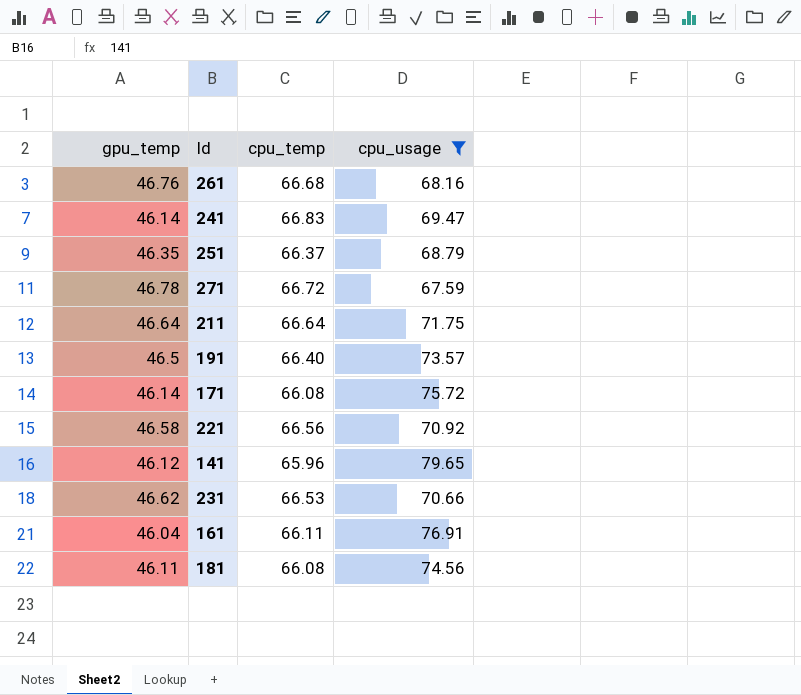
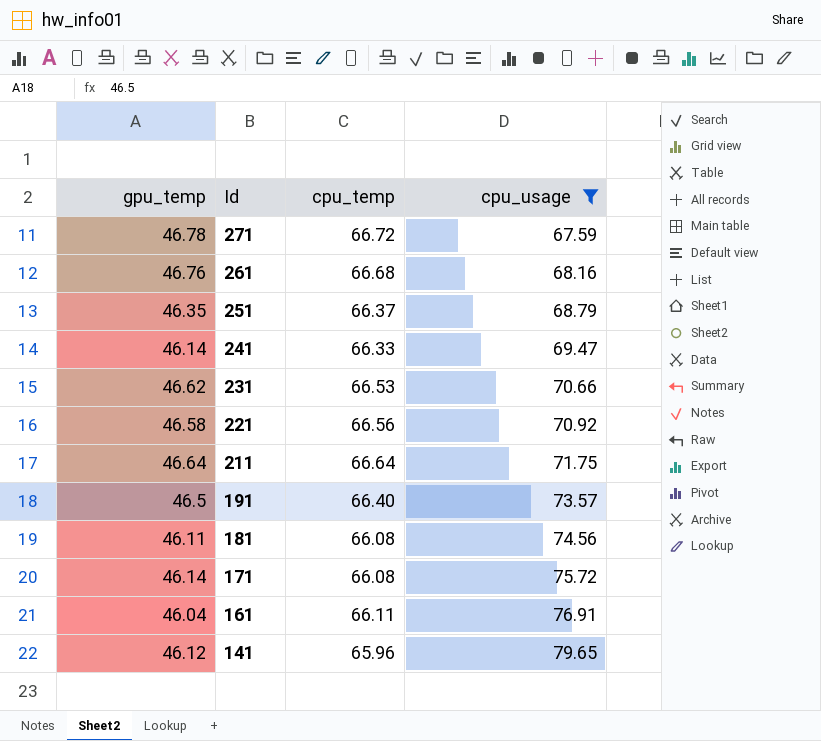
row order: none -> Id descending
241 | cpu_temp: 66.83 -> 66.33

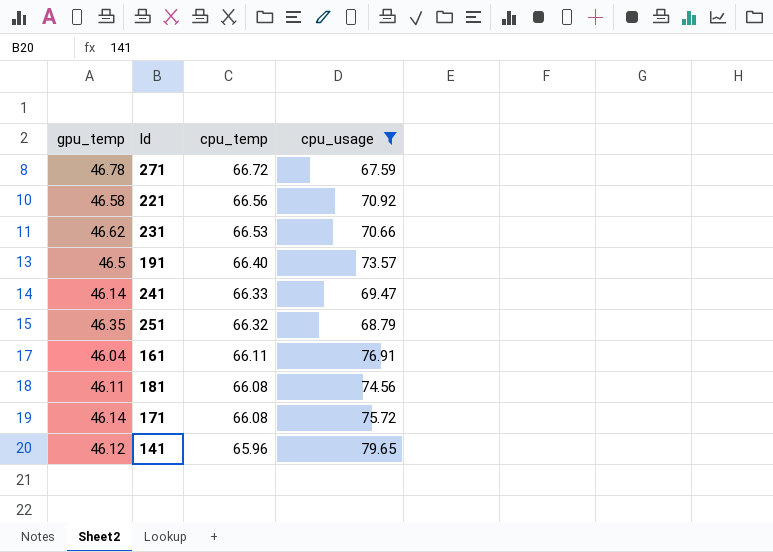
row order: Id descending -> cpu_temp descending
row 261: 46.76 | 66.68 | 68.16 -> none
row 211: 46.64 | 66.64 | 71.75 -> none
251 | cpu_temp: 66.37 -> 66.32

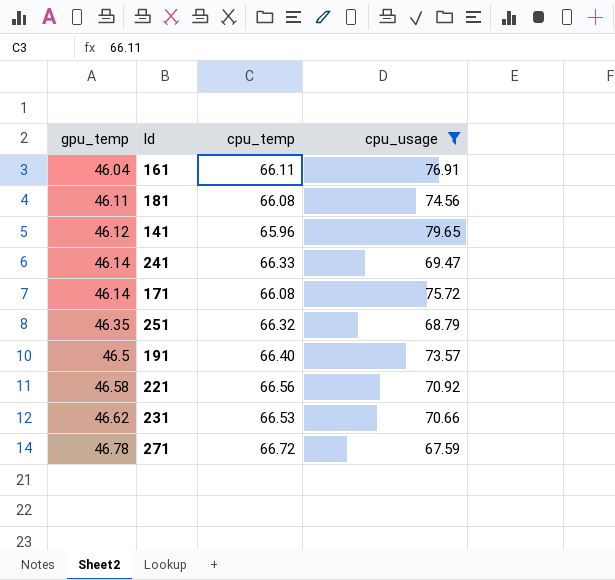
row order: cpu_temp descending -> gpu_temp ascending

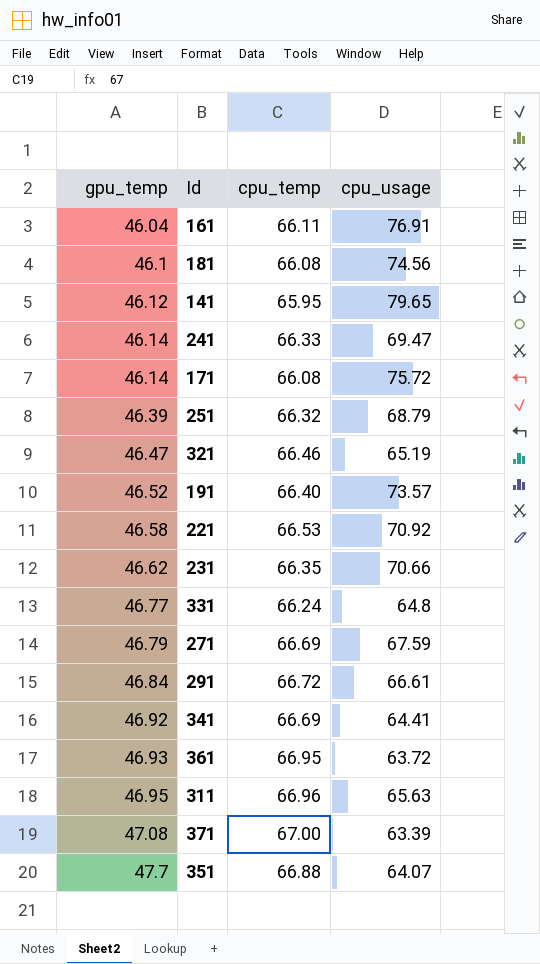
filter: cpu_usage >= 67.59 -> none
181 | gpu_temp: 46.11 -> 46.1
141 | cpu_temp: 65.96 -> 65.95
251 | gpu_temp: 46.35 -> 46.39
191 | gpu_temp: 46.5 -> 46.52
221 | cpu_temp: 66.56 -> 66.53
231 | cpu_temp: 66.53 -> 66.35
271 | gpu_temp: 46.78 -> 46.79
271 | cpu_temp: 66.72 -> 66.69

